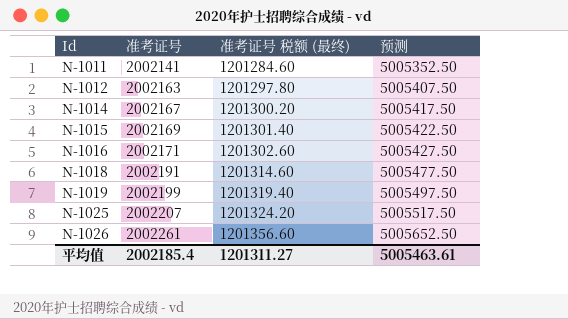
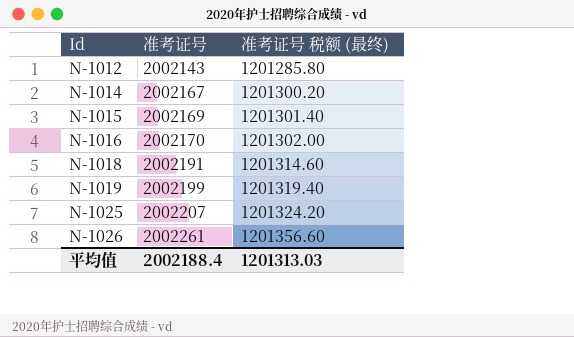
column 预测 | formula: [准考证号] * 2.5 -> none
row N-1011: 2002141 | 1201284.60 | 5005352.50 -> none
N-1012 | 准考证号: 2002163 -> 2002143
N-1012 | 准考证号 税额 (最终): 1201297.80 -> 1201285.80
N-1016 | 准考证号: 2002171 -> 2002170
N-1016 | 准考证号 税额 (最终): 1201302.60 -> 1201302.00
平均值 | 准考证号: 2002185.4 -> 2002188.4
平均值 | 准考证号 税额 (最终): 1201311.27 -> 1201313.03

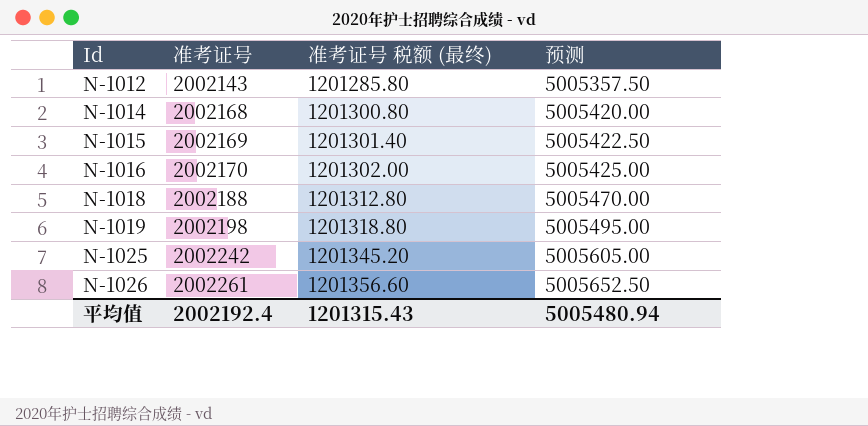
column 预测 | formula: none -> [准考证号] * 2.5
N-1014 | 准考证号: 2002167 -> 2002168
N-1014 | 准考证号 税额 (最终): 1201300.20 -> 1201300.80
N-1018 | 准考证号: 2002191 -> 2002188
N-1018 | 准考证号 税额 (最终): 1201314.60 -> 1201312.80
N-1019 | 准考证号: 2002199 -> 2002198
N-1019 | 准考证号 税额 (最终): 1201319.40 -> 1201318.80
N-1025 | 准考证号: 2002207 -> 2002242
N-1025 | 准考证号 税额 (最终): 1201324.20 -> 1201345.20
平均值 | 准考证号: 2002188.4 -> 2002192.4
平均值 | 准考证号 税额 (最终): 1201313.03 -> 1201315.43

